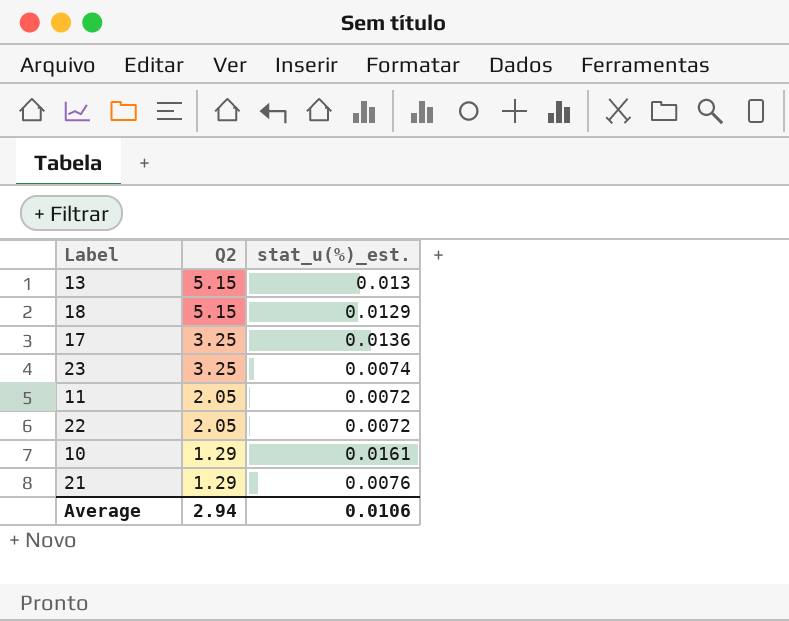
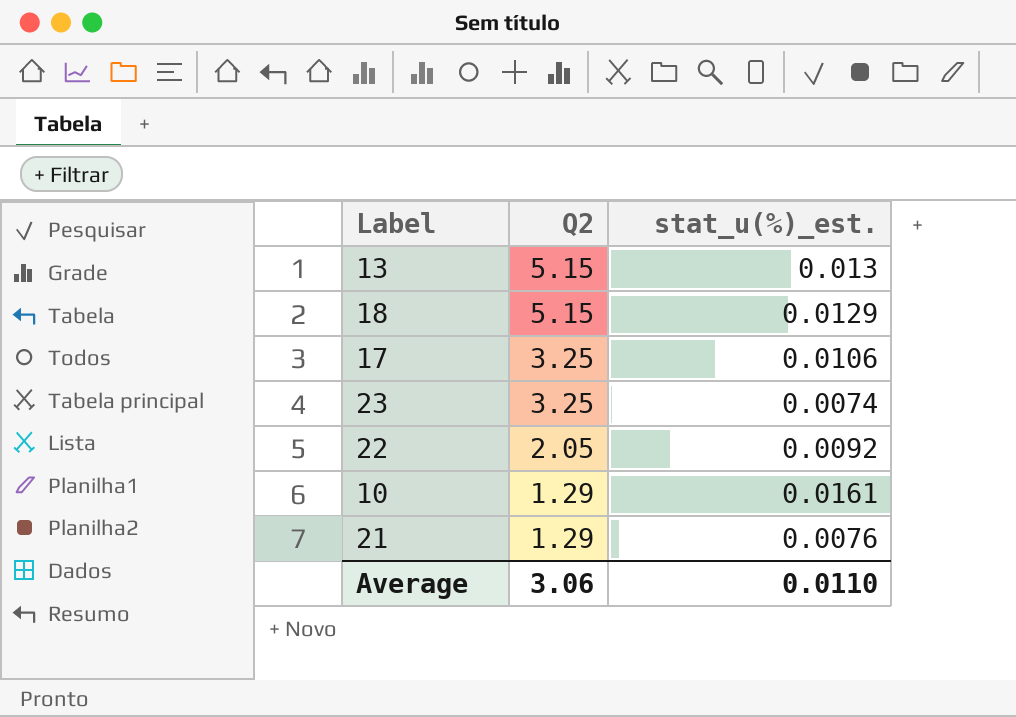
row 11: 2.05 | 0.0072 -> none
17 | stat_u(%)_est.: 0.0136 -> 0.0106
22 | stat_u(%)_est.: 0.0072 -> 0.0092
Average | Q2: 2.94 -> 3.06
Average | stat_u(%)_est.: 0.0106 -> 0.0110

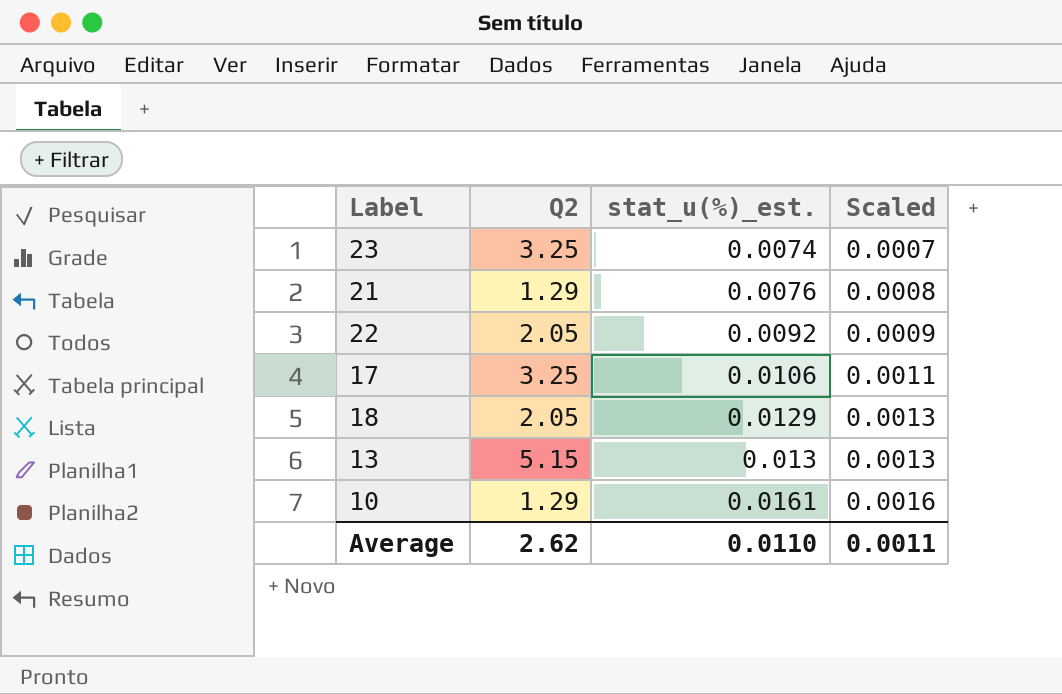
row order: Q2 descending -> stat_u(%)_est. ascending
column Scaled | formula: none -> [stat_u(%)_est.] * 0.1
18 | Q2: 5.15 -> 2.05
Average | Q2: 3.06 -> 2.62

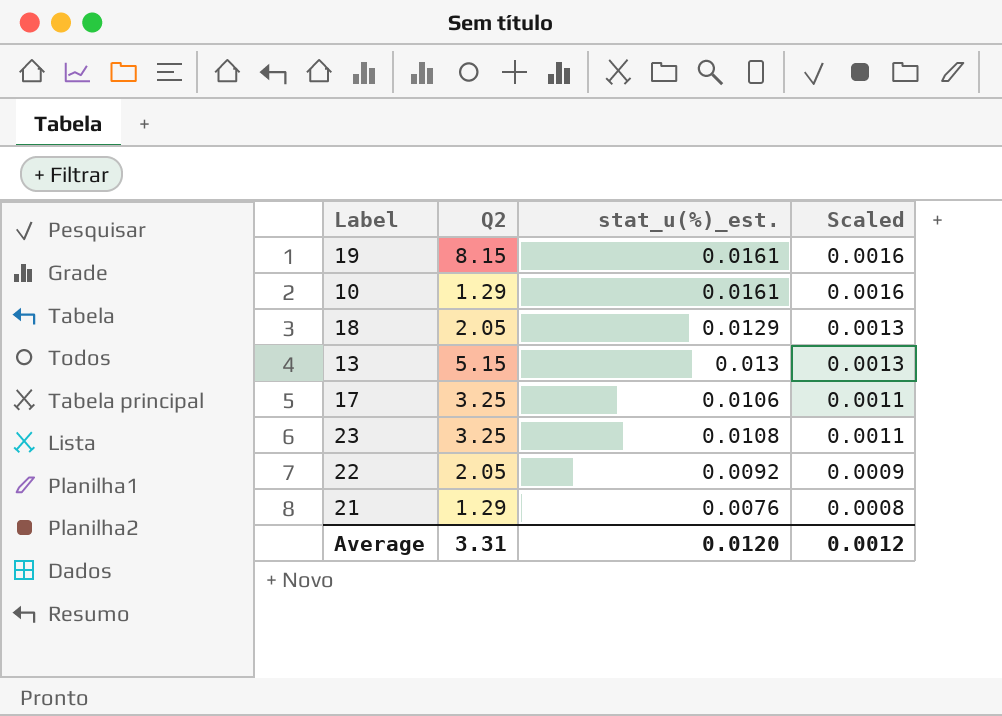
row order: stat_u(%)_est. ascending -> Scaled descending
row 19: none -> 8.15 | 0.0161 | 0.0016
23 | stat_u(%)_est.: 0.0074 -> 0.0108
23 | Scaled: 0.0007 -> 0.0011
Average | Q2: 2.62 -> 3.31
Average | stat_u(%)_est.: 0.0110 -> 0.0120
Average | Scaled: 0.0011 -> 0.0012

